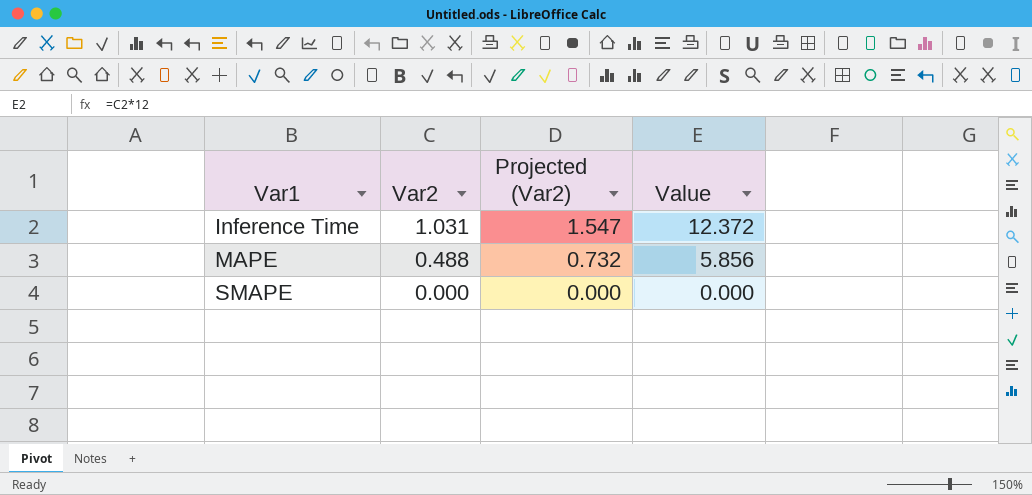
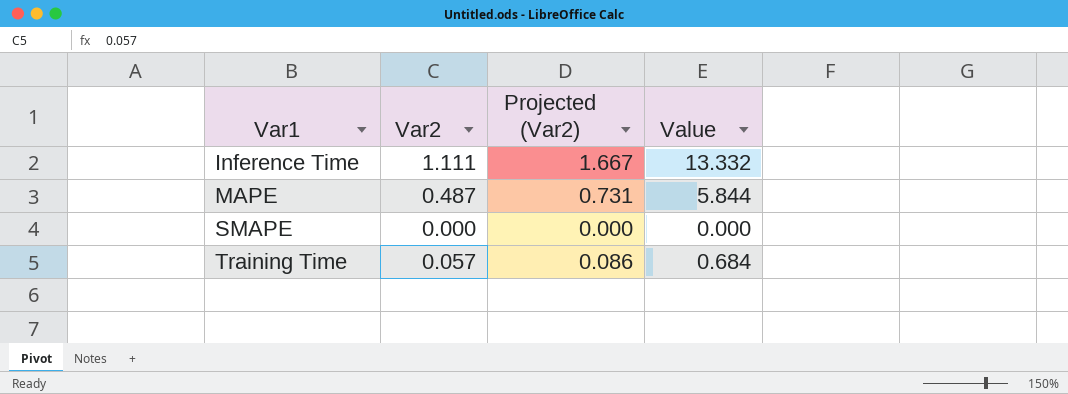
Inference Time | Var2: 1.031 -> 1.111
Inference Time | Projected (Var2): 1.547 -> 1.667
Inference Time | Value: 12.372 -> 13.332
MAPE | Var2: 0.488 -> 0.487
MAPE | Projected (Var2): 0.732 -> 0.731
MAPE | Value: 5.856 -> 5.844
row Training Time: none -> 0.057 | 0.086 | 0.684

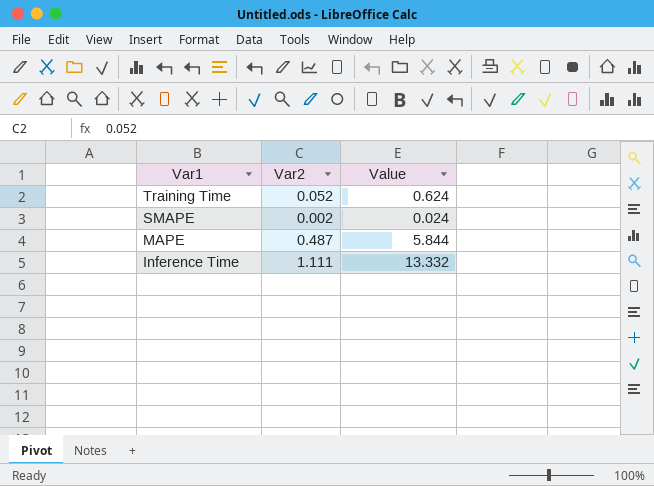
row order: Var1 ascending -> Var1 descending
column Projected (Var2) | formula: [Var2] * 1.5 -> none
Training Time | Var2: 0.057 -> 0.052
Training Time | Value: 0.684 -> 0.624
SMAPE | Var2: 0.000 -> 0.002
SMAPE | Value: 0.000 -> 0.024

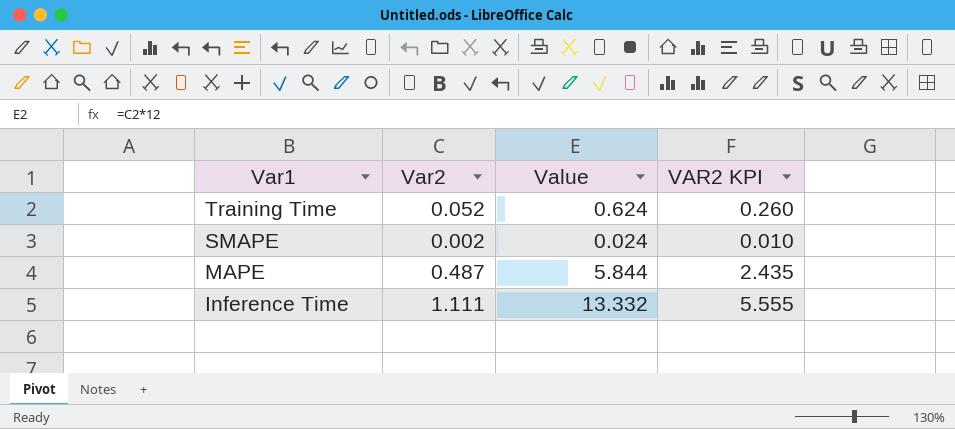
column VAR2 KPI | formula: none -> [Var2] * 5

